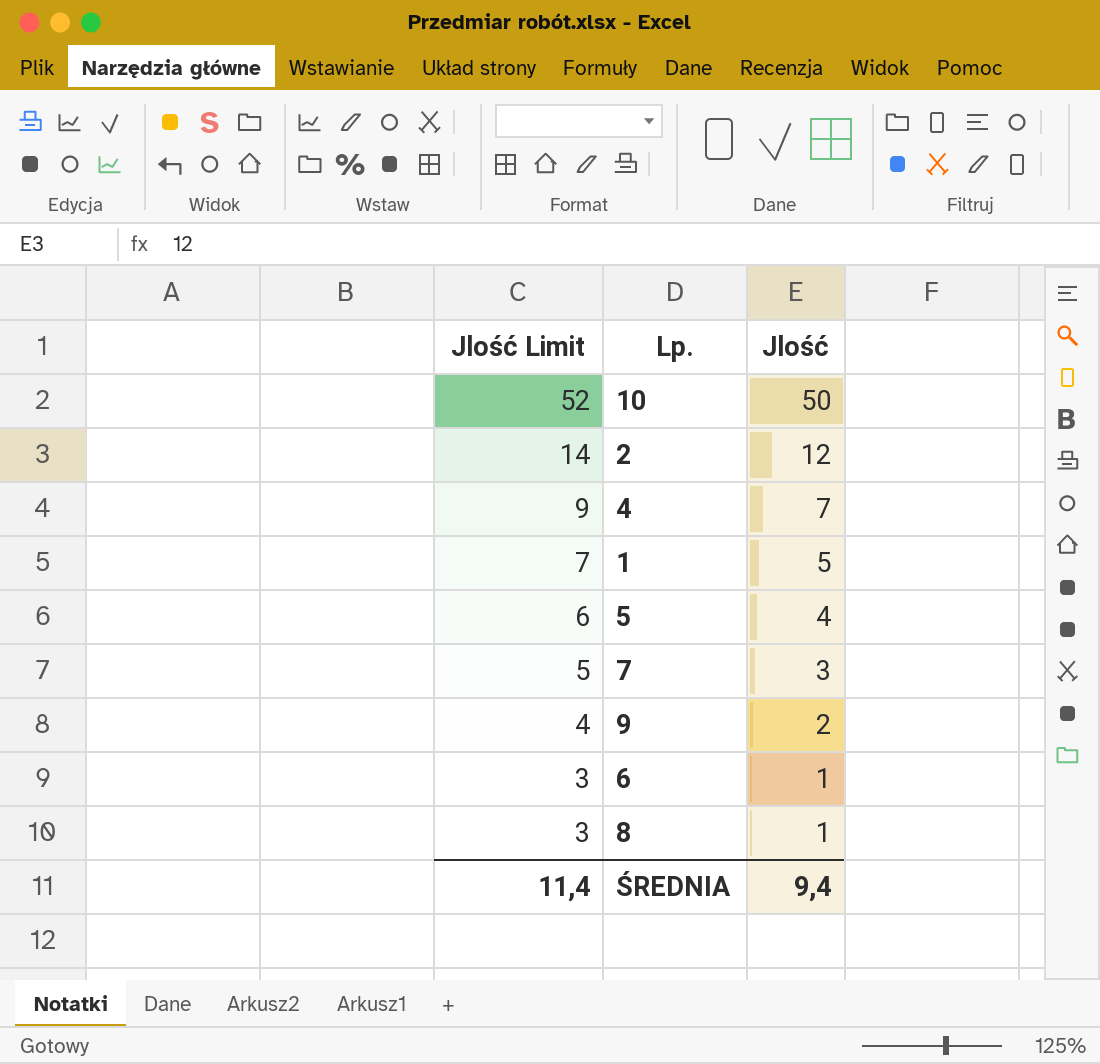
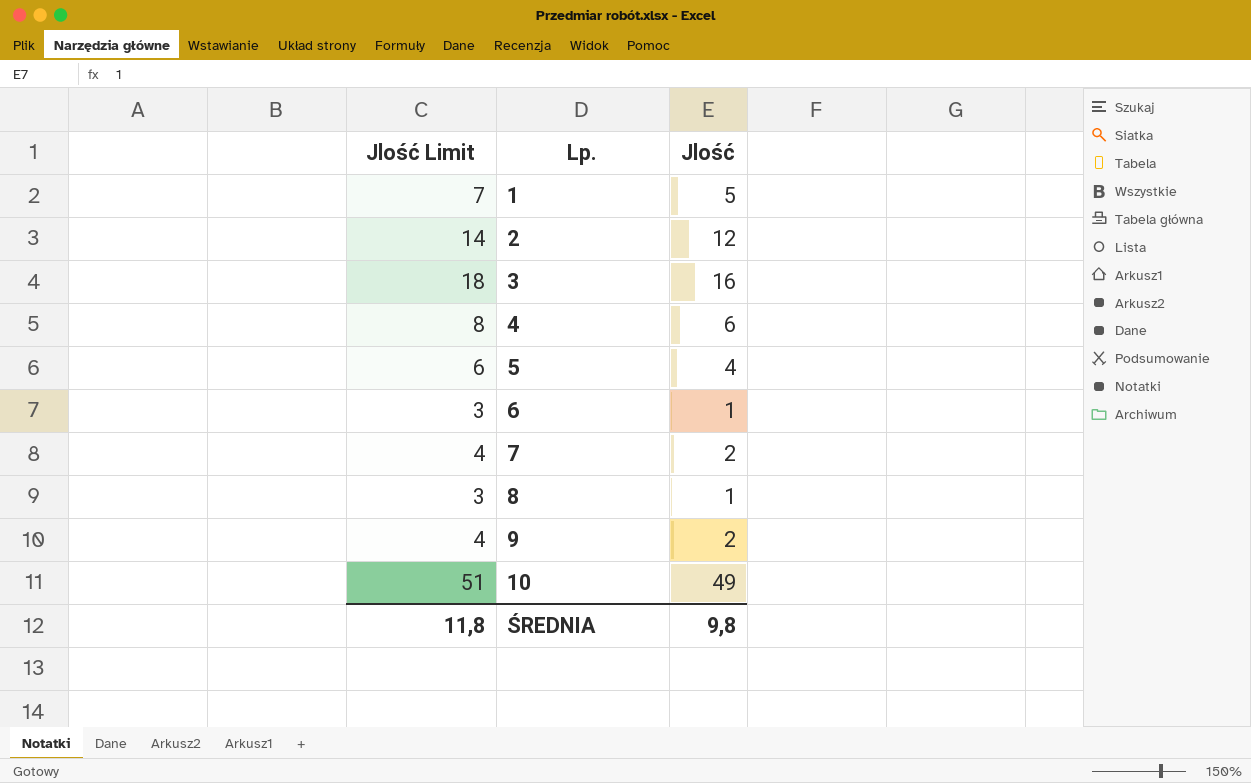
row order: Jlość Limit descending -> Lp. ascending
row 3: none -> 18 | 16
4 | Jlość Limit: 9 -> 8
4 | Jlość: 7 -> 6
7 | Jlość Limit: 5 -> 4
7 | Jlość: 3 -> 2
10 | Jlość Limit: 52 -> 51
10 | Jlość: 50 -> 49
ŚREDNIA | Jlość Limit: 11,4 -> 11,8
ŚREDNIA | Jlość: 9,4 -> 9,8

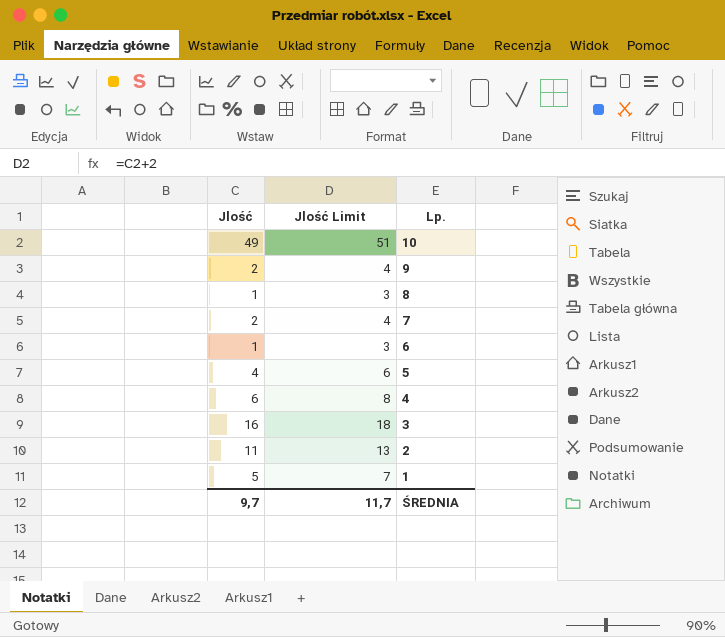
row order: Lp. ascending -> Lp. descending
column Jlość | position: 3 -> 1
2 | Jlość: 12 -> 11
2 | Jlość Limit: 14 -> 13
ŚREDNIA | Jlość: 9,8 -> 9,7
ŚREDNIA | Jlość Limit: 11,8 -> 11,7

